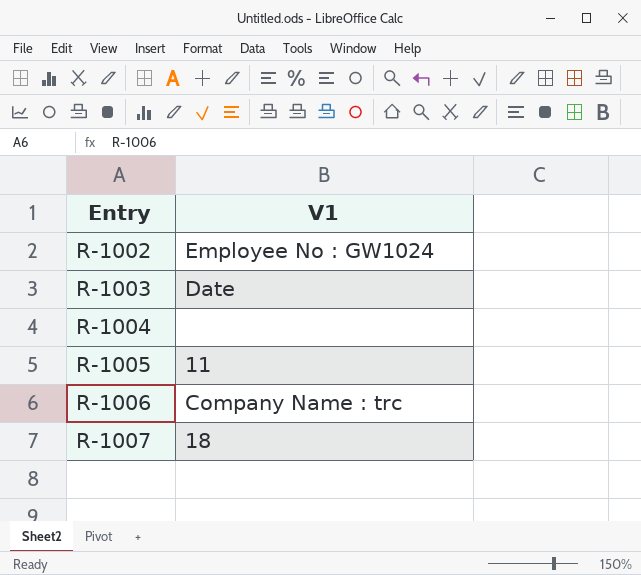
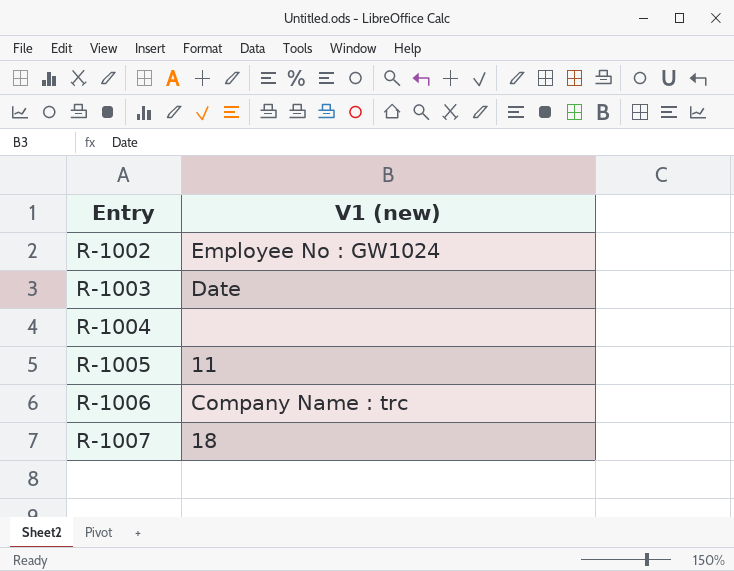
column name: V1 -> V1 (new)

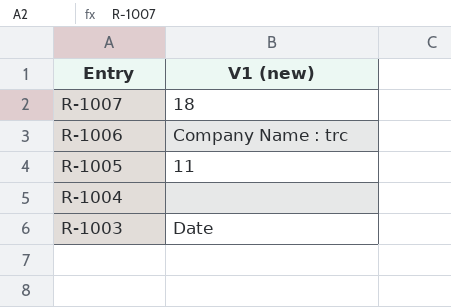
row order: Entry ascending -> Entry descending
row R-1002: Employee No : GW1024 -> none

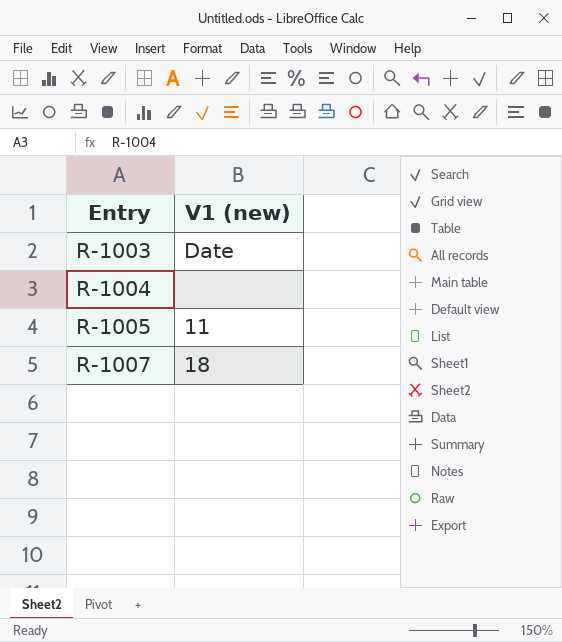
row order: Entry descending -> Entry ascending
row R-1006: Company Name : trc -> none

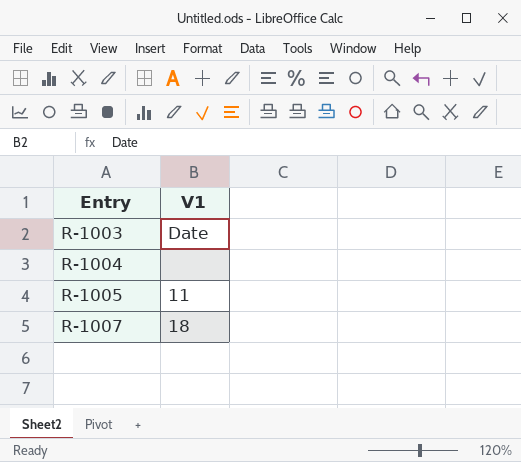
column name: V1 (new) -> V1

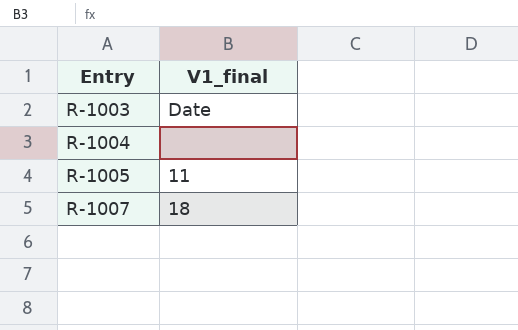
column name: V1 -> V1_final

